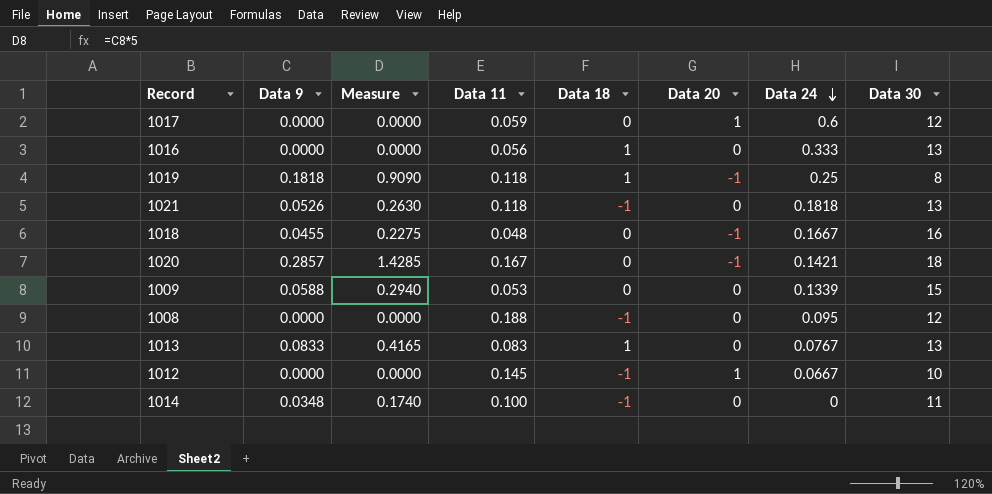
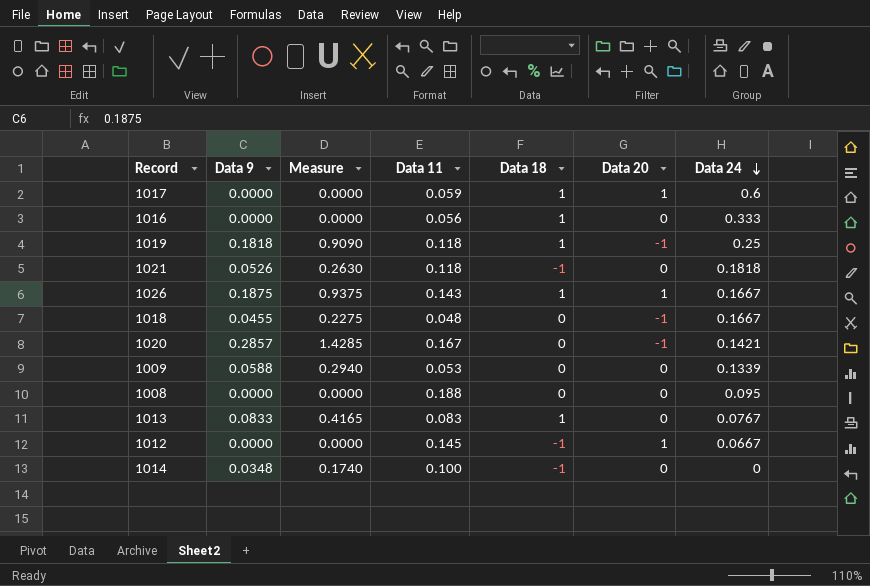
column Data 30 | position: 8 -> none
1017 | Data 18: 0 -> 1
row 1026: none -> 0.1875 | 0.9375 | 0.143 | 1 | 1 | 0.1667
1008 | Data 18: -1 -> 0

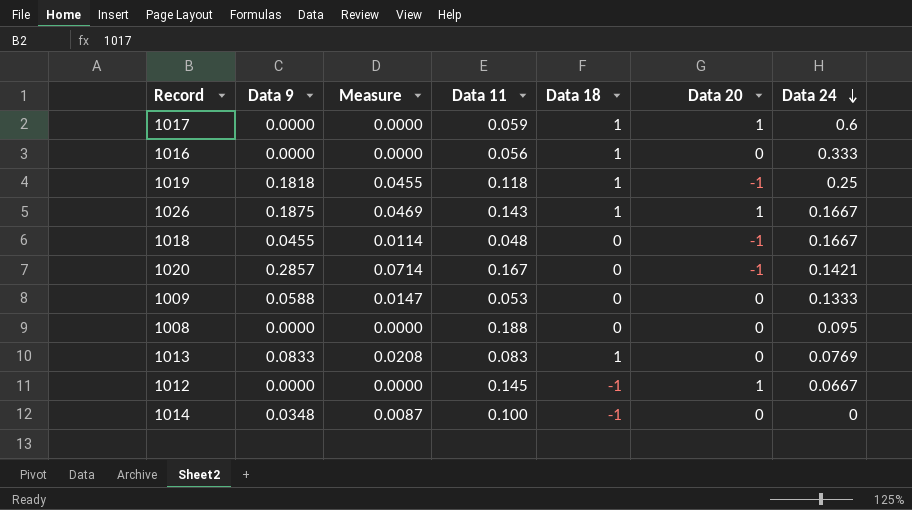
column Measure | formula: [Data 9] * 5 -> [Data 9] * 0.25
row 1021: 0.0526 | 0.2630 | 0.118 | -1 | 0 | 0.1818 -> none
1009 | Data 24: 0.1339 -> 0.1333
1013 | Data 24: 0.0767 -> 0.0769

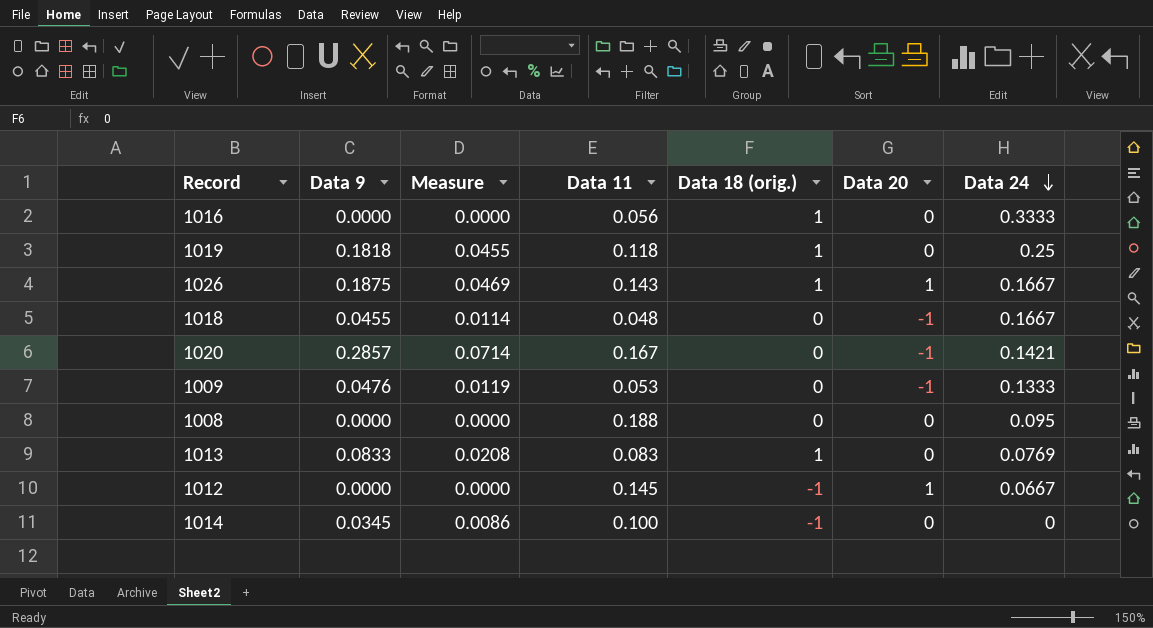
column name: Data 18 -> Data 18 (orig.)
row 1017: 0.0000 | 0.0000 | 0.059 | 1 | 1 | 0.6 -> none
1016 | Data 24: 0.333 -> 0.3333
1019 | Data 20: -1 -> 0
1009 | Data 9: 0.0588 -> 0.0476
1009 | Measure: 0.0147 -> 0.0119
1009 | Data 20: 0 -> -1
1014 | Data 9: 0.0348 -> 0.0345
1014 | Measure: 0.0087 -> 0.0086

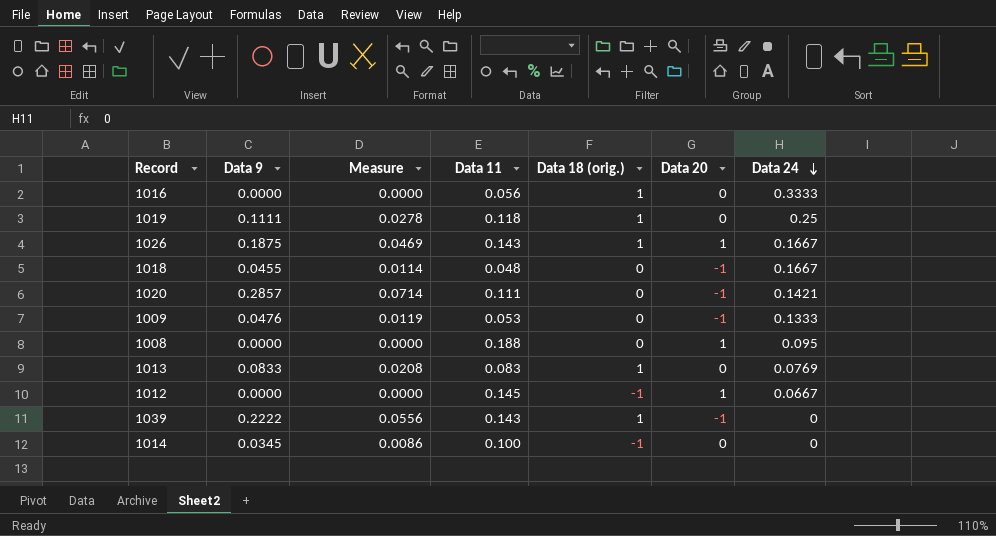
1019 | Data 9: 0.1818 -> 0.1111
1019 | Measure: 0.0455 -> 0.0278
1020 | Data 11: 0.167 -> 0.111
1008 | Data 20: 0 -> 1
row 1039: none -> 0.2222 | 0.0556 | 0.143 | 1 | -1 | 0

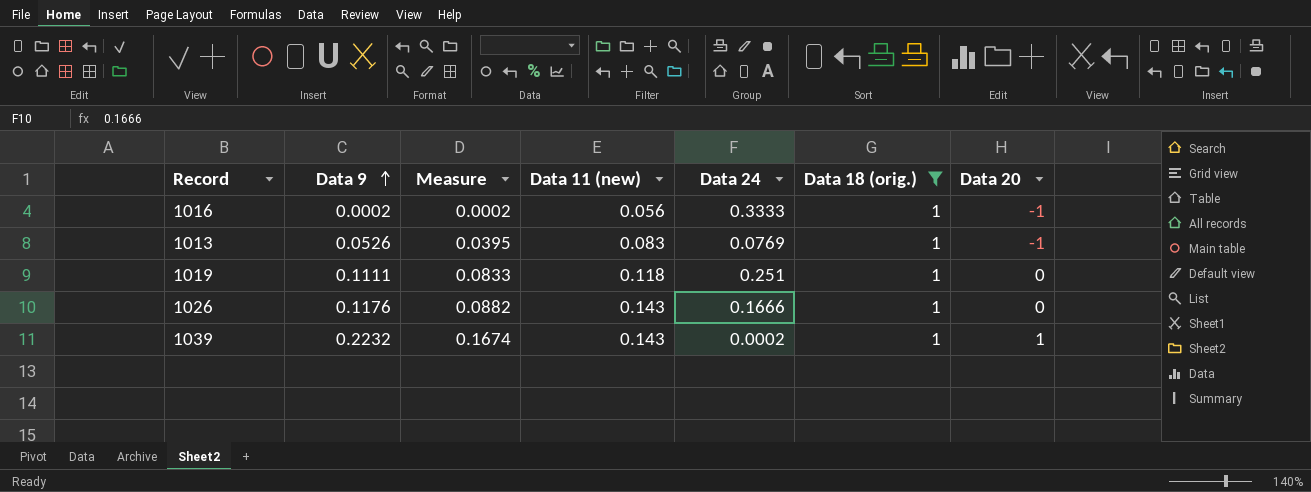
filter: none -> Data 18 (orig.) = 1
row order: Data 24 descending -> Data 9 ascending
column Measure | formula: [Data 9] * 0.25 -> [Data 9] * 0.75
column name: Data 11 -> Data 11 (new)
column Data 24 | position: 7 -> 5
1016 | Data 9: 0.0000 -> 0.0002
1016 | Data 20: 0 -> -1
1013 | Data 9: 0.0833 -> 0.0526
1013 | Data 20: 0 -> -1
1019 | Data 24: 0.25 -> 0.251
1026 | Data 9: 0.1875 -> 0.1176
1026 | Data 24: 0.1667 -> 0.1666
1026 | Data 20: 1 -> 0
1039 | Data 9: 0.2222 -> 0.2232
1039 | Data 24: 0 -> 0.0002
1039 | Data 20: -1 -> 1

